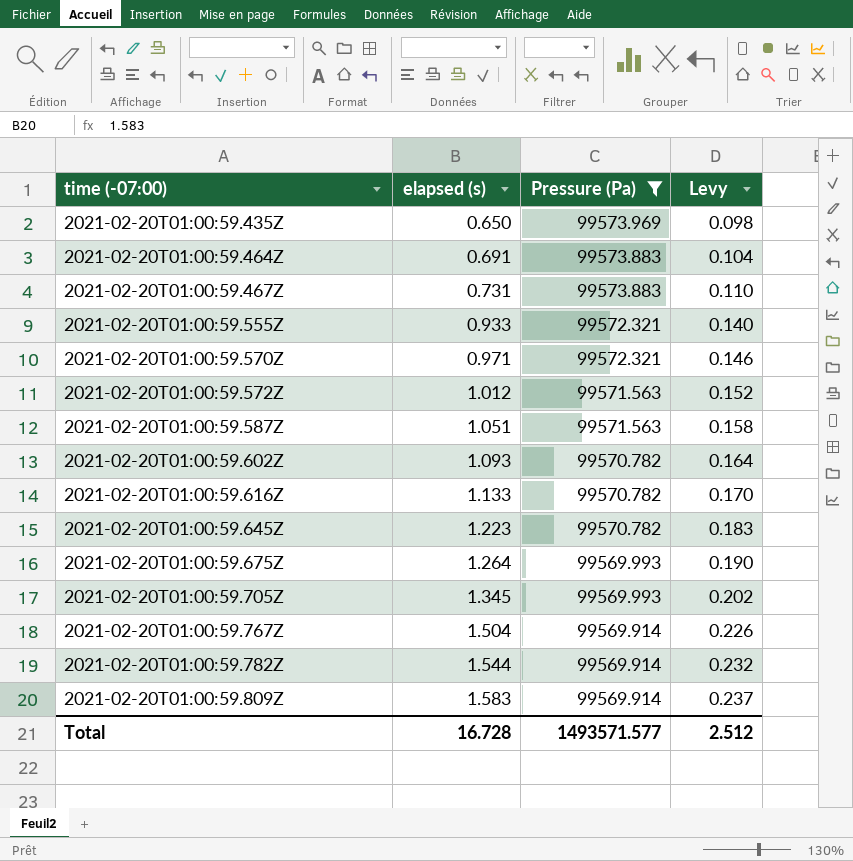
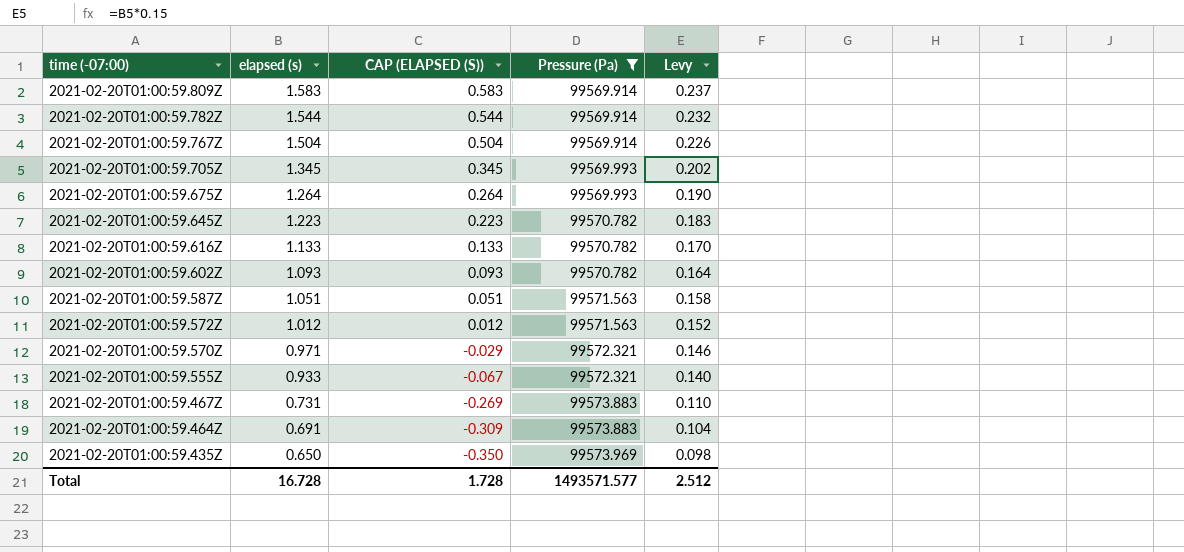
row order: time (-07:00) ascending -> time (-07:00) descending
column CAP (ELAPSED (S)) | formula: none -> [elapsed (s)] - 1

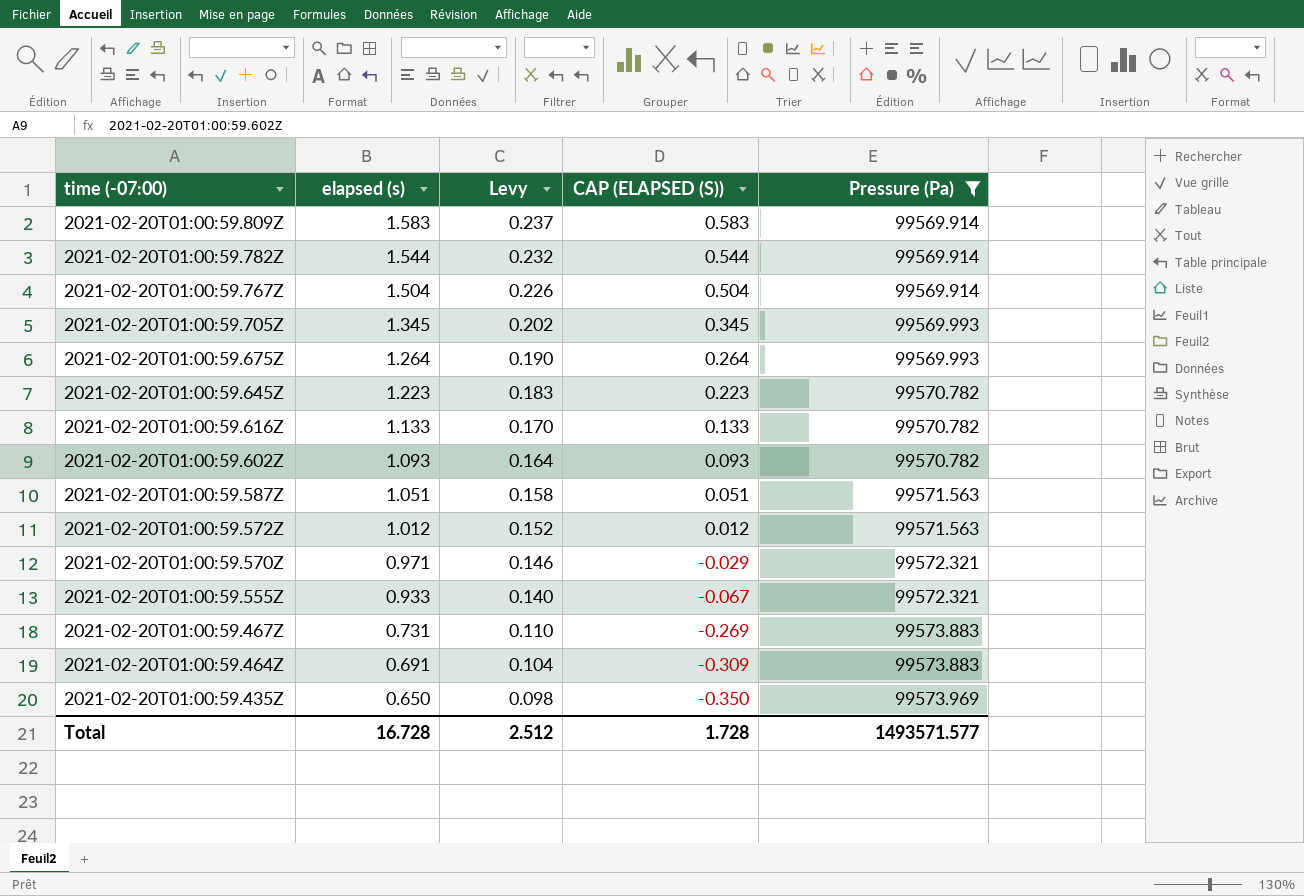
column Levy | position: 5 -> 3

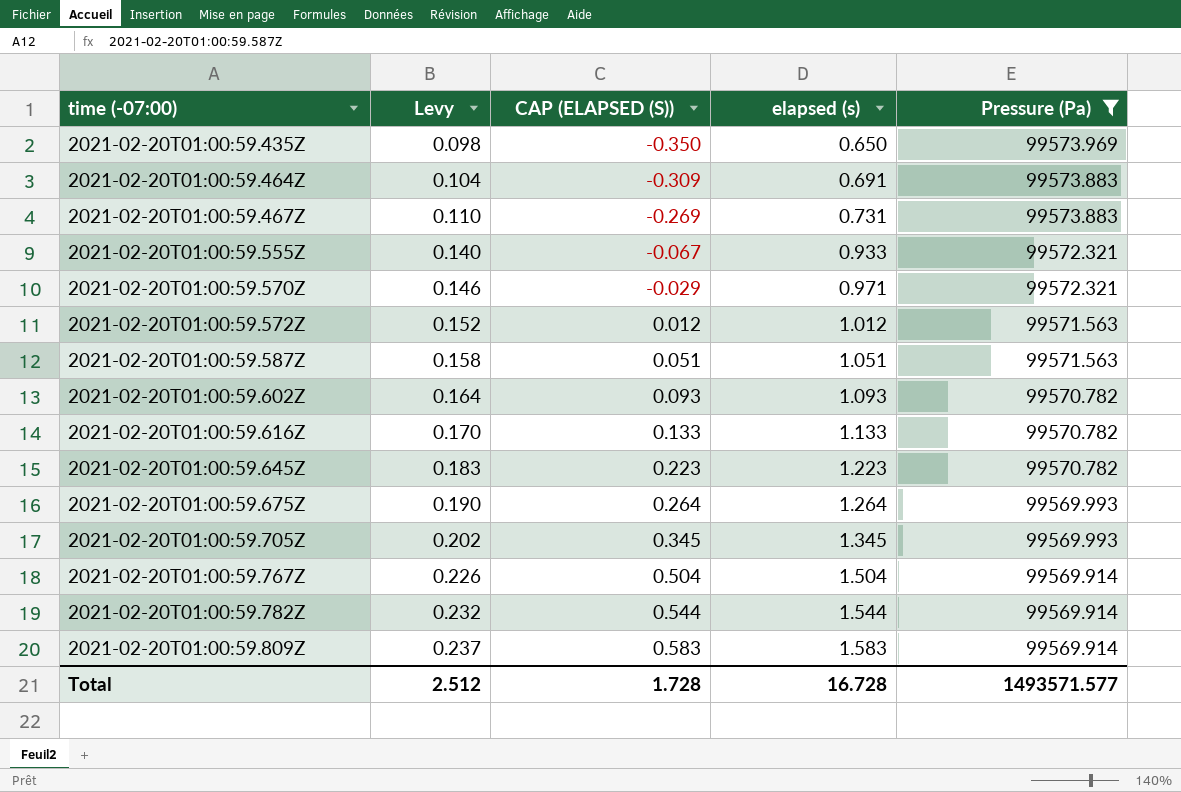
row order: time (-07:00) descending -> time (-07:00) ascending
column elapsed (s) | position: 2 -> 4

